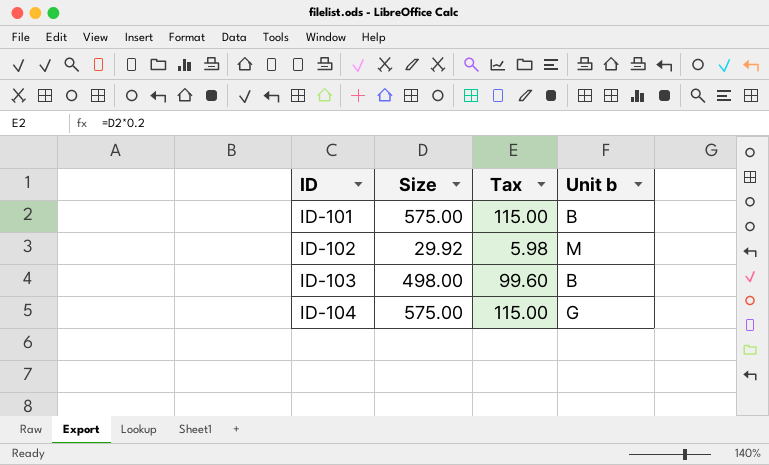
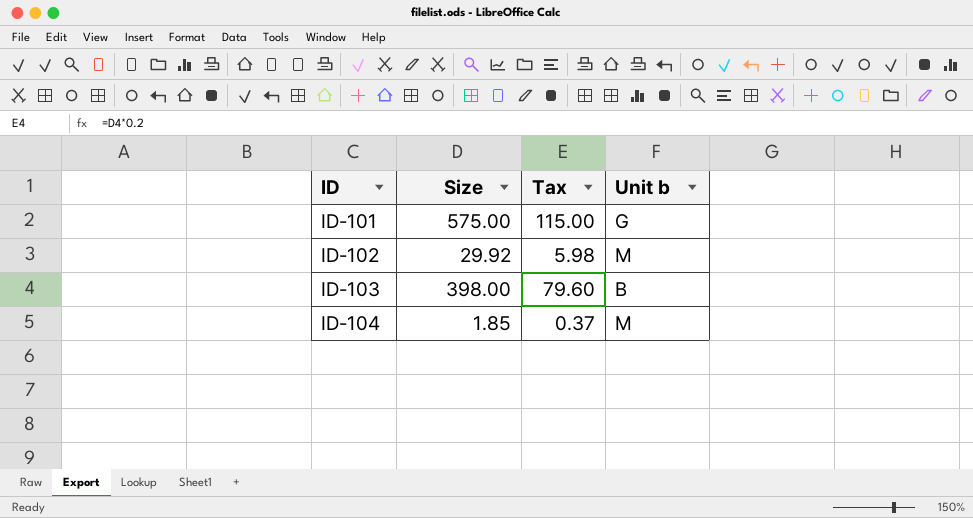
ID-101 | Unit b: B -> G
ID-103 | Size: 498.00 -> 398.00
ID-103 | Tax: 99.60 -> 79.60
ID-104 | Size: 575.00 -> 1.85
ID-104 | Tax: 115.00 -> 0.37
ID-104 | Unit b: G -> M

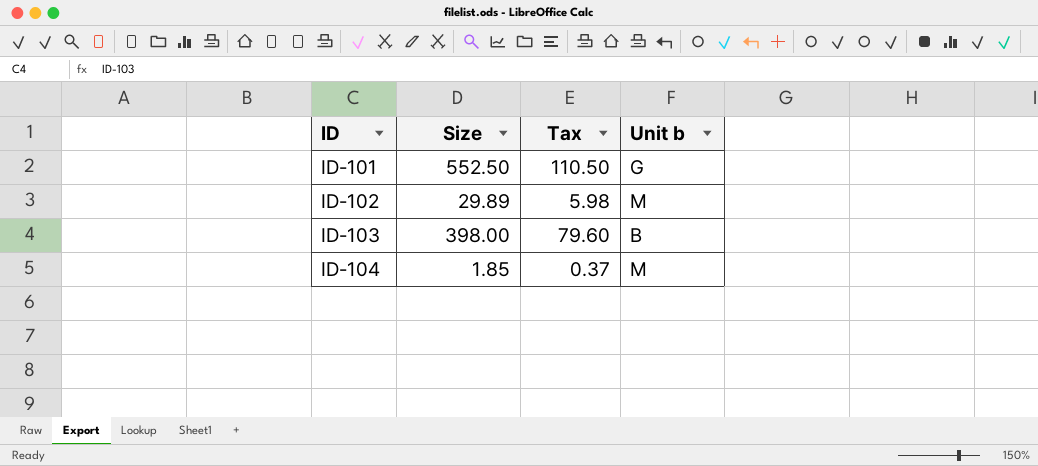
ID-101 | Size: 575.00 -> 552.50
ID-101 | Tax: 115.00 -> 110.50
ID-102 | Size: 29.92 -> 29.89

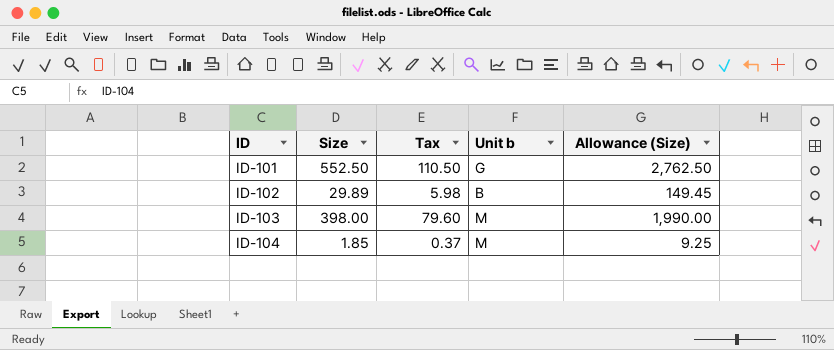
column Allowance (Size) | formula: none -> [Size] * 5
ID-102 | Unit b: M -> B
ID-103 | Unit b: B -> M

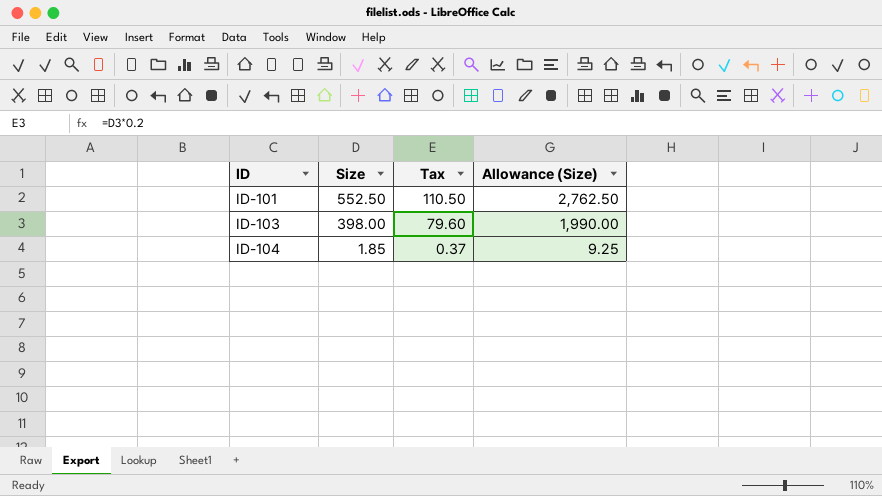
column Unit b | position: 4 -> none
row ID-102: 29.89 | 5.98 | B | 149.45 -> none

